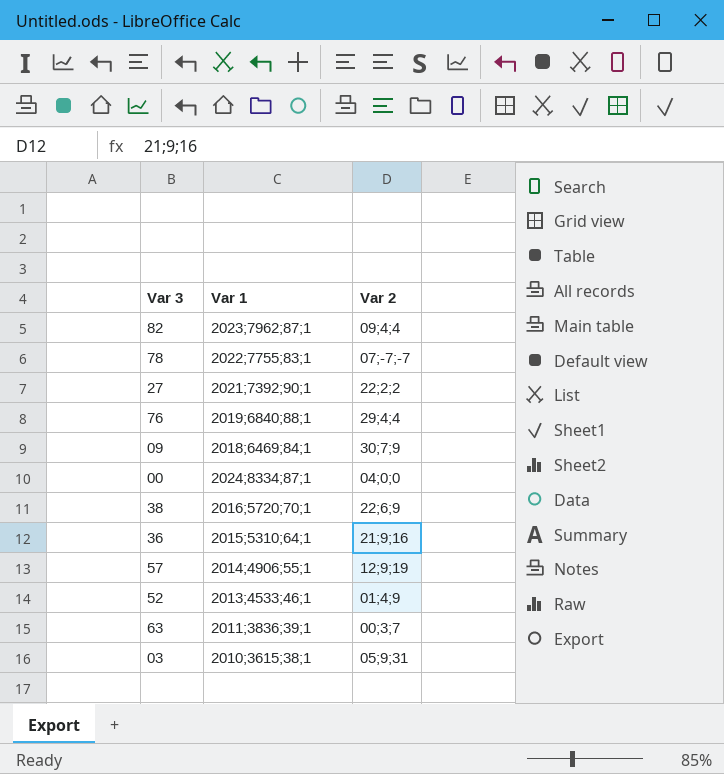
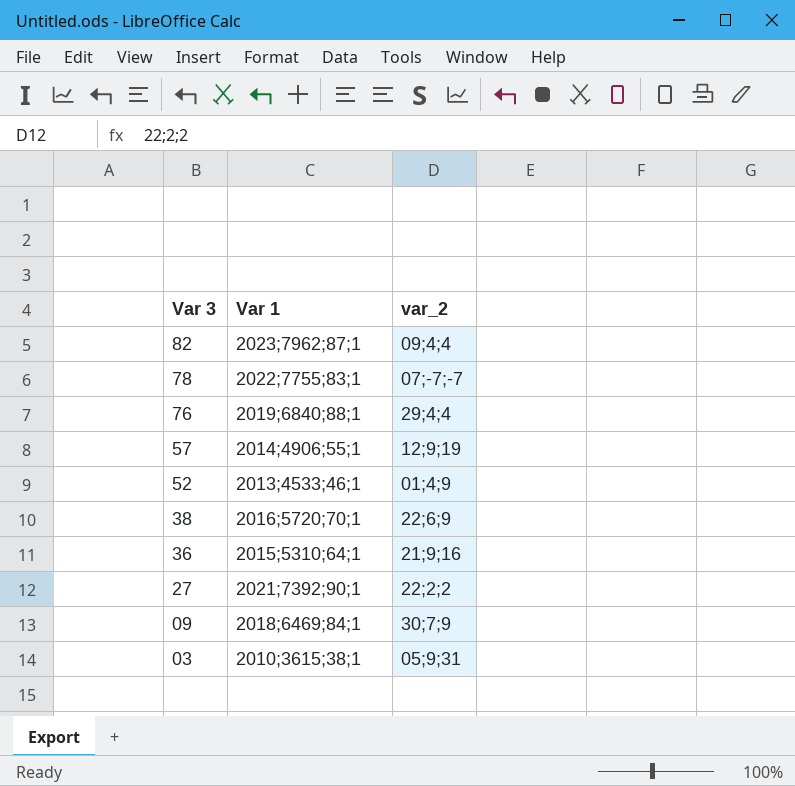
row order: none -> Var 3 descending
column name: Var 2 -> var_2
row 00: 2024;8334;87;1 | 04;0;0 -> none
row 63: 2011;3836;39;1 | 00;3;7 -> none

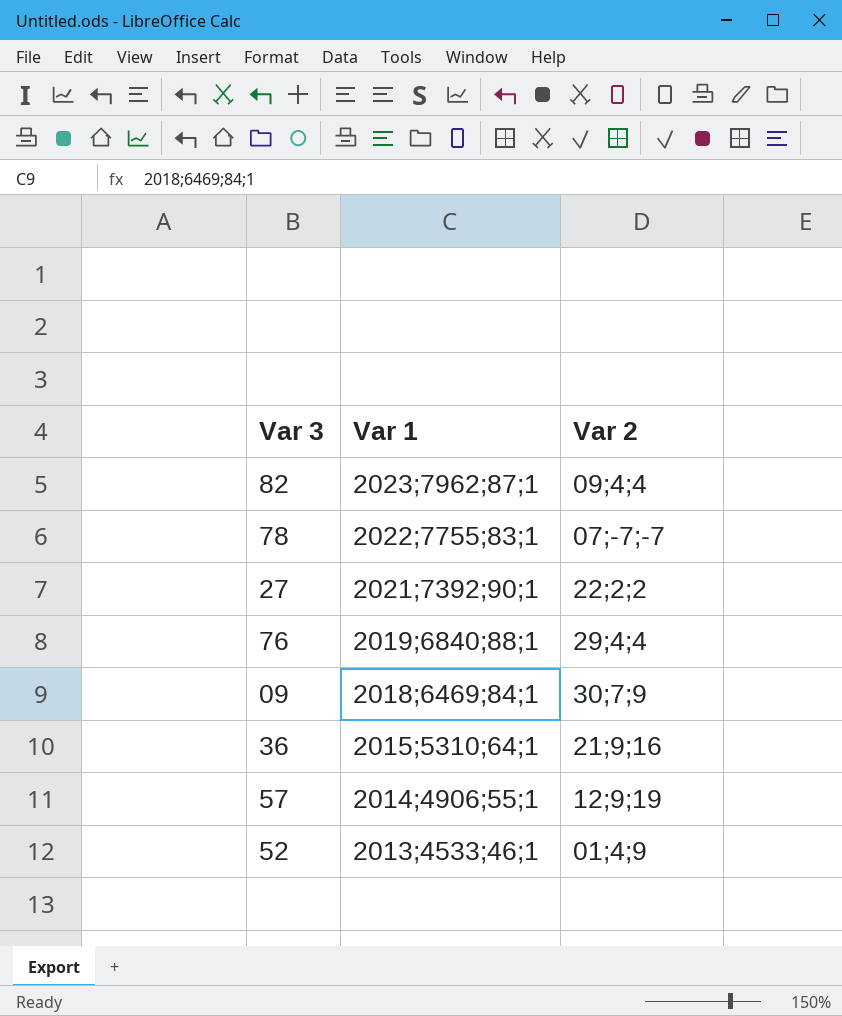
row order: Var 3 descending -> Var 1 descending
column name: var_2 -> Var 2
row 38: 2016;5720;70;1 | 22;6;9 -> none
row 03: 2010;3615;38;1 | 05;9;31 -> none

